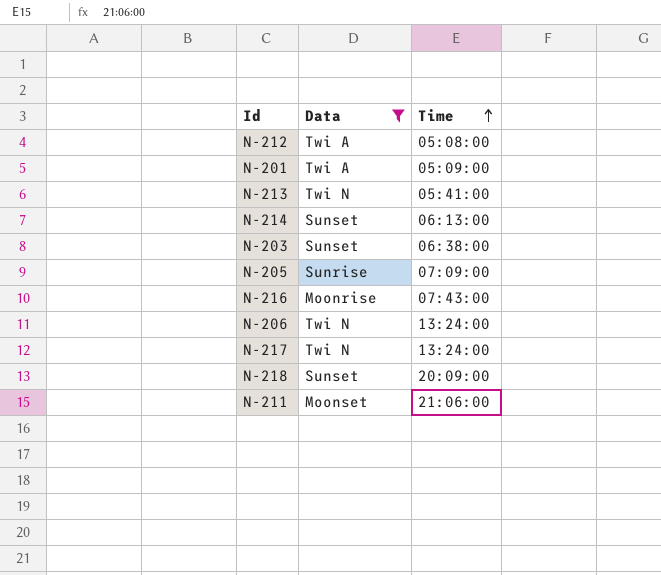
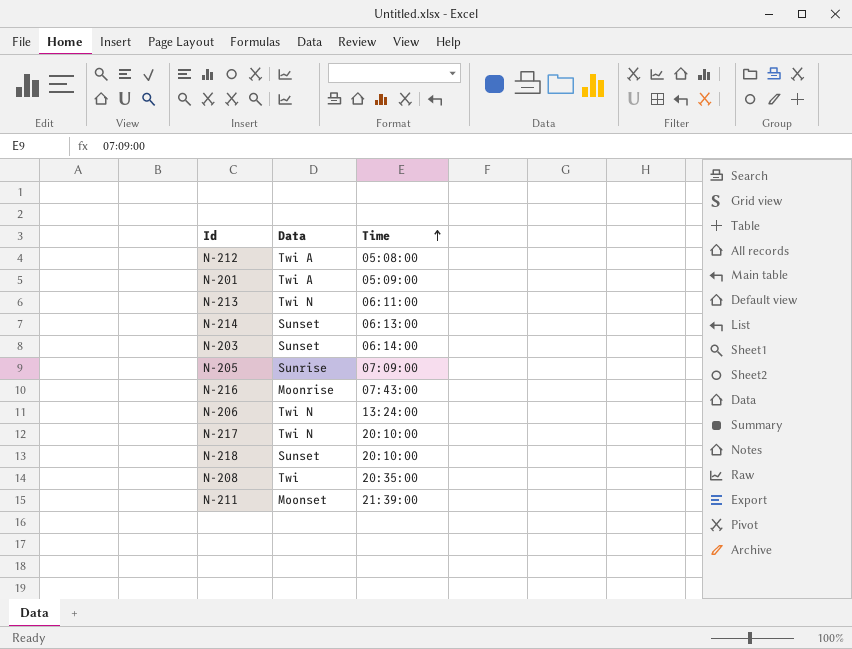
filter: Data != Twi -> none
N-213 | Time: 05:41:00 -> 06:11:00
N-203 | Time: 06:38:00 -> 06:14:00
N-217 | Time: 13:24:00 -> 20:10:00
N-218 | Time: 20:09:00 -> 20:10:00
N-211 | Time: 21:06:00 -> 21:39:00

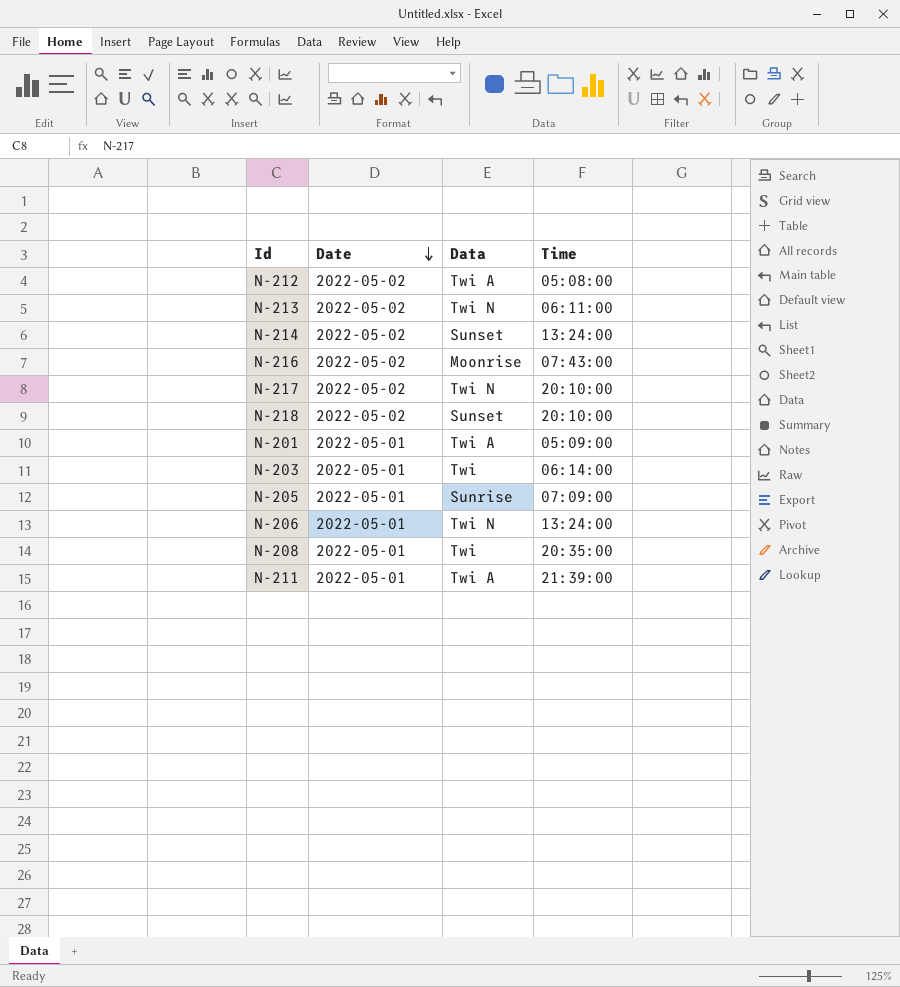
row order: Time ascending -> Date descending
column Date | position: none -> 2
N-214 | Time: 06:13:00 -> 13:24:00
N-203 | Data: Sunset -> Twi
N-211 | Data: Moonset -> Twi A

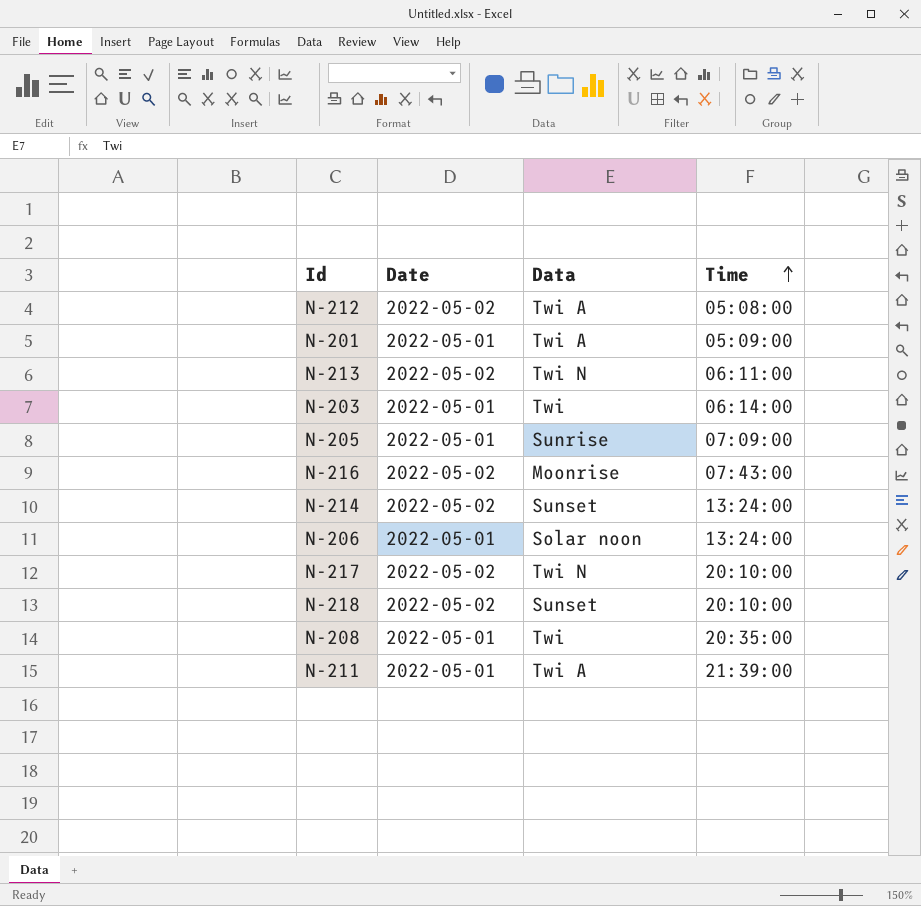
row order: Date descending -> Time ascending
N-206 | Data: Twi N -> Solar noon

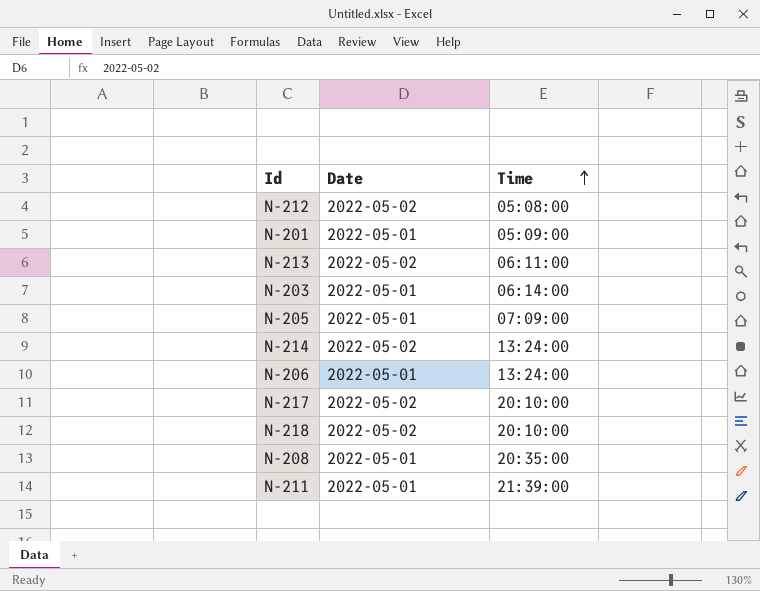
column Data | position: 3 -> none
row N-216: 2022-05-02 | Moonrise | 07:43:00 -> none

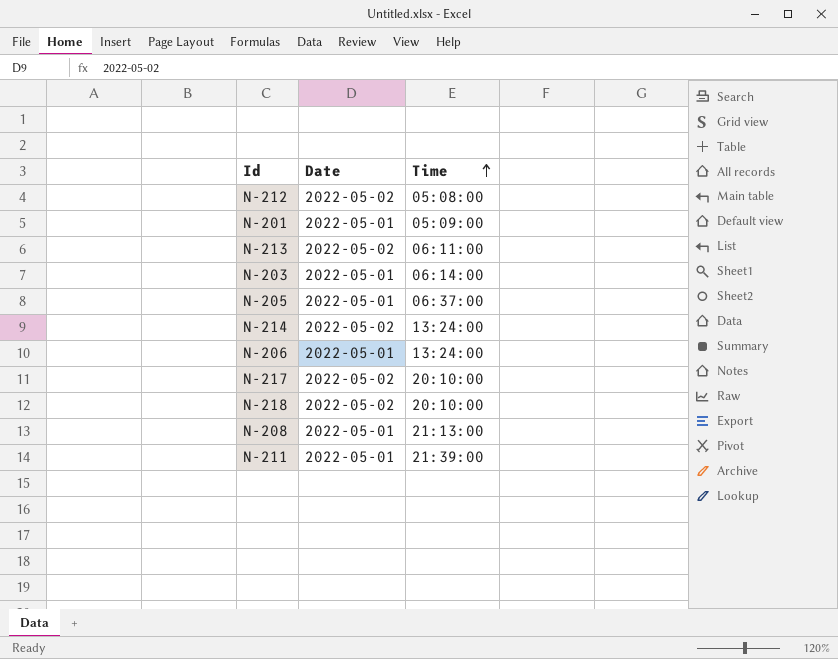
N-205 | Time: 07:09:00 -> 06:37:00
N-208 | Time: 20:35:00 -> 21:13:00

